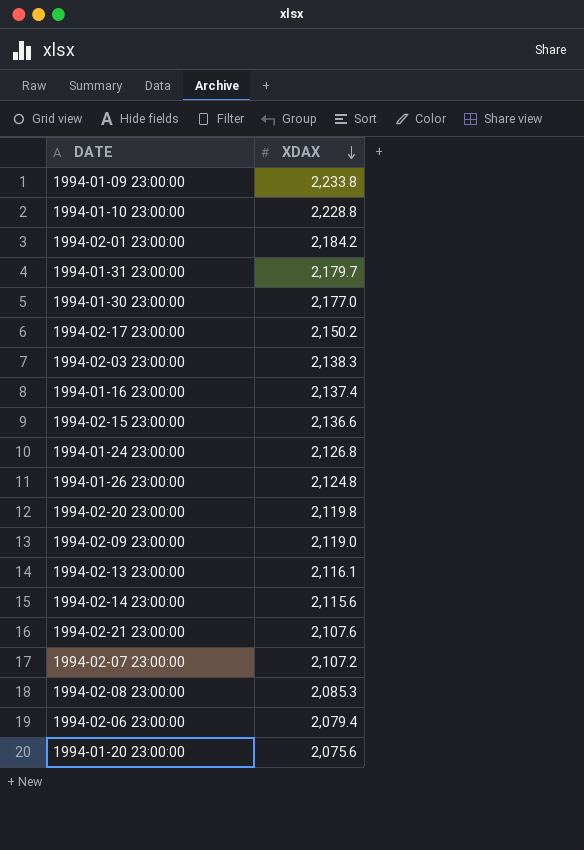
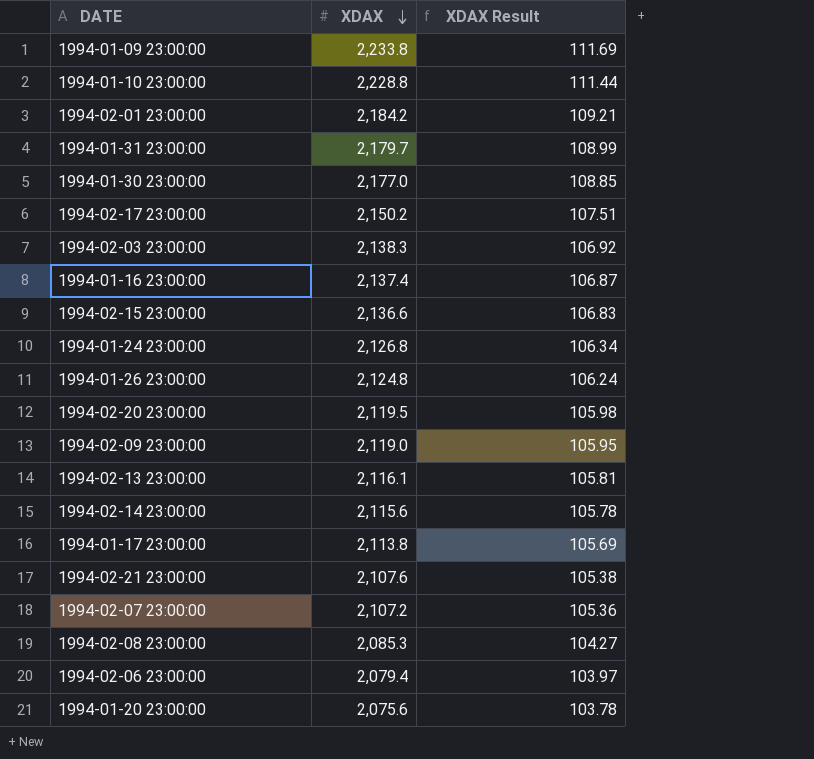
column XDAX Result | formula: none -> [XDAX] * 0.05
1994-02-20 23:00:00 | XDAX: 2,119.8 -> 2,119.5
row 1994-01-17 23:00:00: none -> 2,113.8 | 105.69

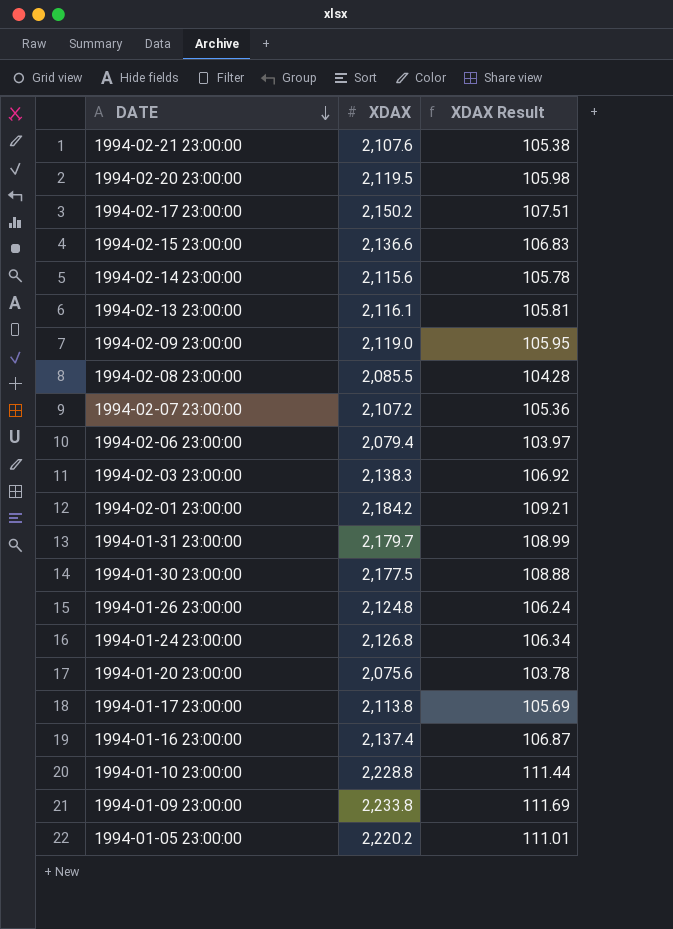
row order: XDAX descending -> DATE descending
1994-02-08 23:00:00 | XDAX: 2,085.3 -> 2,085.5
1994-02-08 23:00:00 | XDAX Result: 104.27 -> 104.28
1994-01-30 23:00:00 | XDAX: 2,177.0 -> 2,177.5
1994-01-30 23:00:00 | XDAX Result: 108.85 -> 108.88
row 1994-01-05 23:00:00: none -> 2,220.2 | 111.01

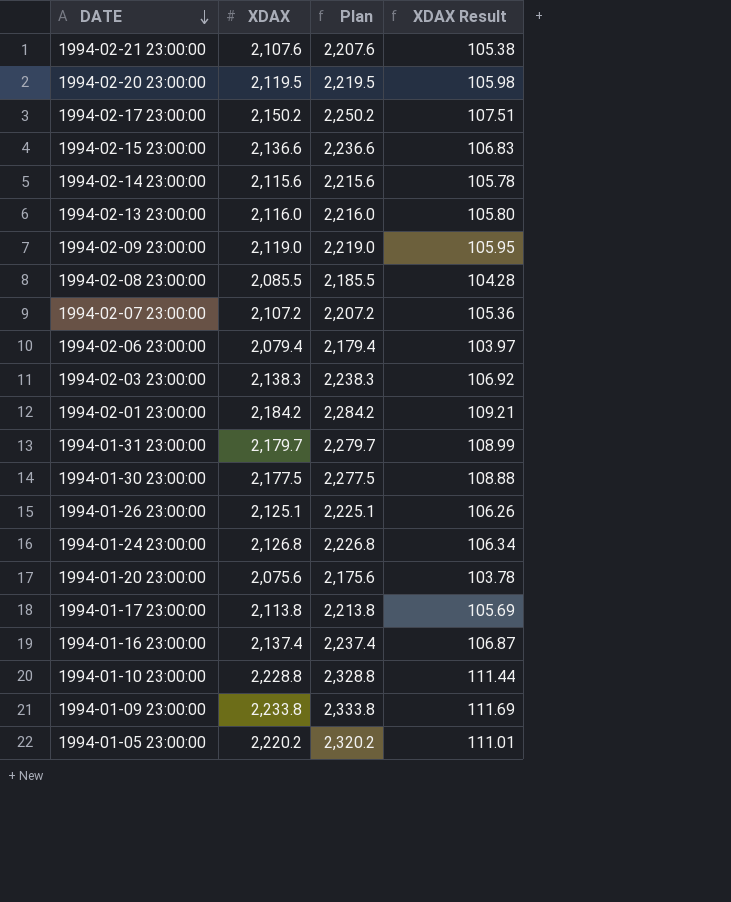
column Plan | formula: none -> [XDAX] + 100
1994-02-13 23:00:00 | XDAX: 2,116.1 -> 2,116.0
1994-02-13 23:00:00 | XDAX Result: 105.81 -> 105.80
1994-01-26 23:00:00 | XDAX: 2,124.8 -> 2,125.1
1994-01-26 23:00:00 | XDAX Result: 106.24 -> 106.26

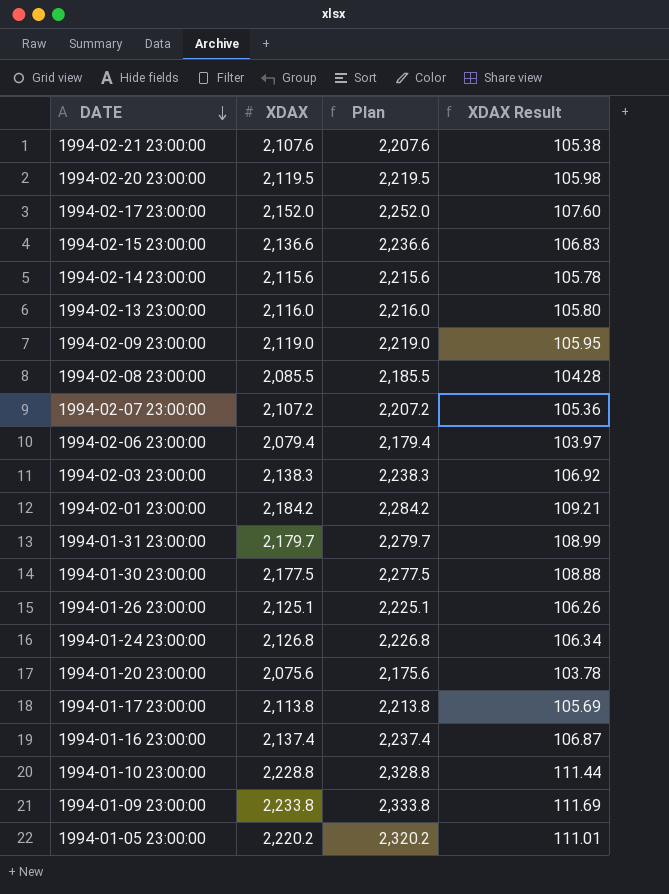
1994-02-17 23:00:00 | XDAX: 2,150.2 -> 2,152.0
1994-02-17 23:00:00 | Plan: 2,250.2 -> 2,252.0
1994-02-17 23:00:00 | XDAX Result: 107.51 -> 107.60

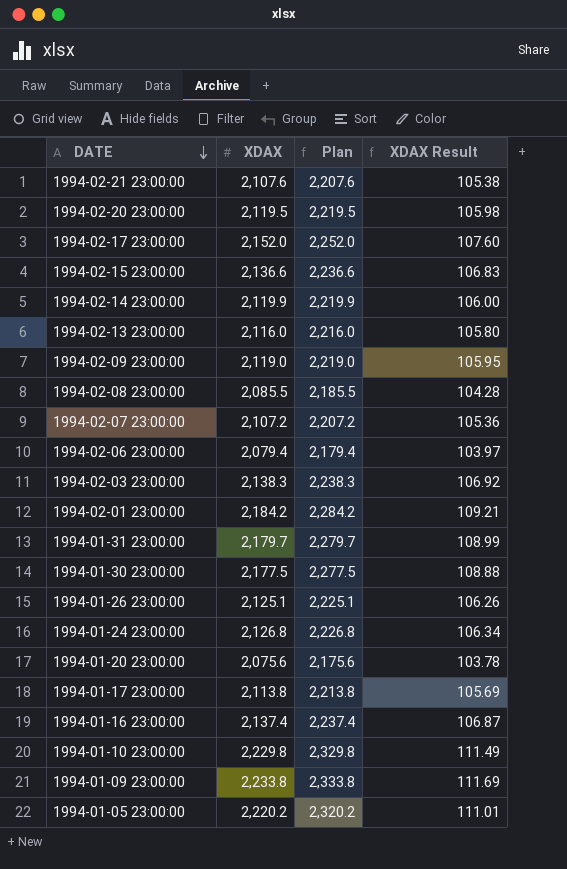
1994-02-14 23:00:00 | XDAX: 2,115.6 -> 2,119.9
1994-02-14 23:00:00 | Plan: 2,215.6 -> 2,219.9
1994-02-14 23:00:00 | XDAX Result: 105.78 -> 106.00
1994-01-10 23:00:00 | XDAX: 2,228.8 -> 2,229.8
1994-01-10 23:00:00 | Plan: 2,328.8 -> 2,329.8
1994-01-10 23:00:00 | XDAX Result: 111.44 -> 111.49

